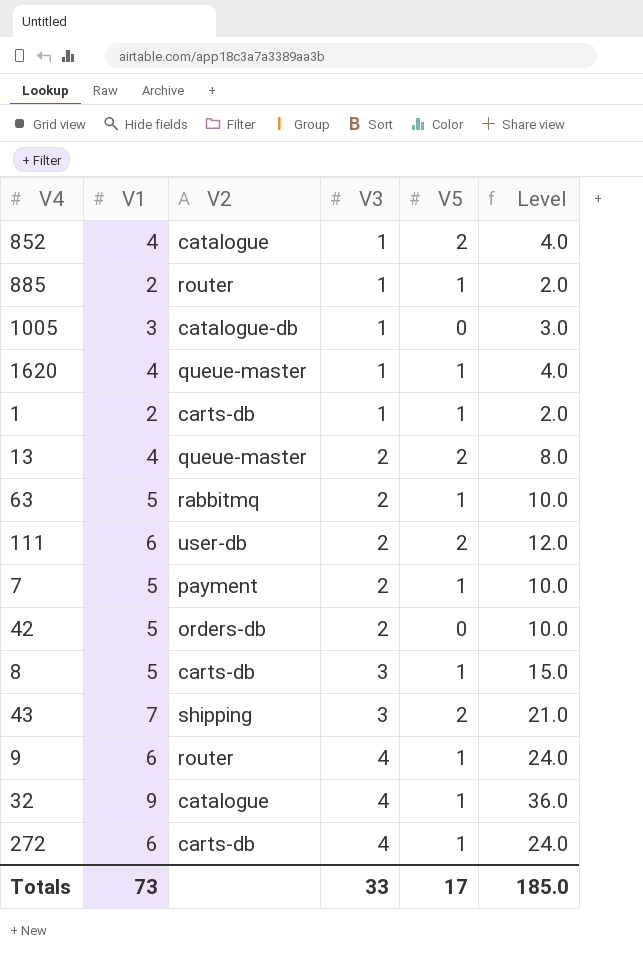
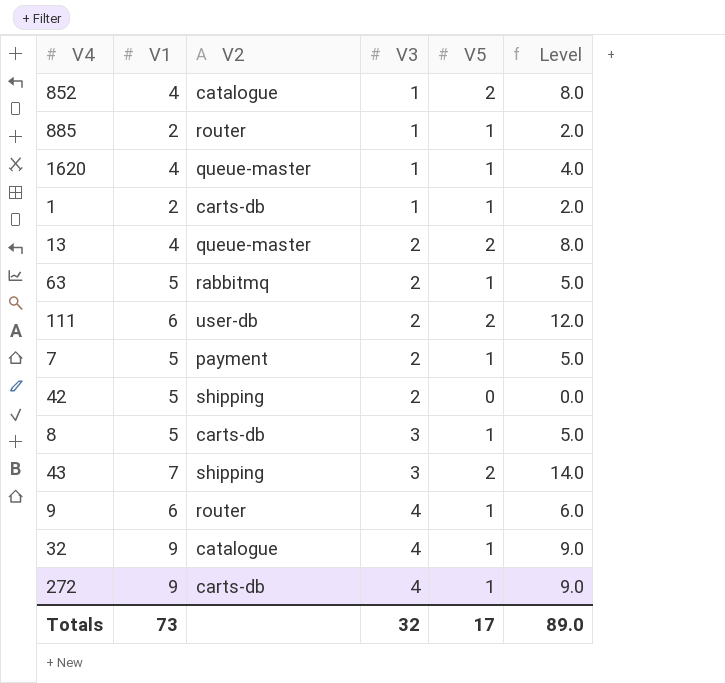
column Level | formula: [V1] * [V3] -> [V1] * [V5]
row 1005: 3 | catalogue-db | 1 | 0 | 3.0 -> none
42 | V2: orders-db -> shipping
272 | V1: 6 -> 9
Totals | V3: 33 -> 32
Totals | Level: 185.0 -> 89.0

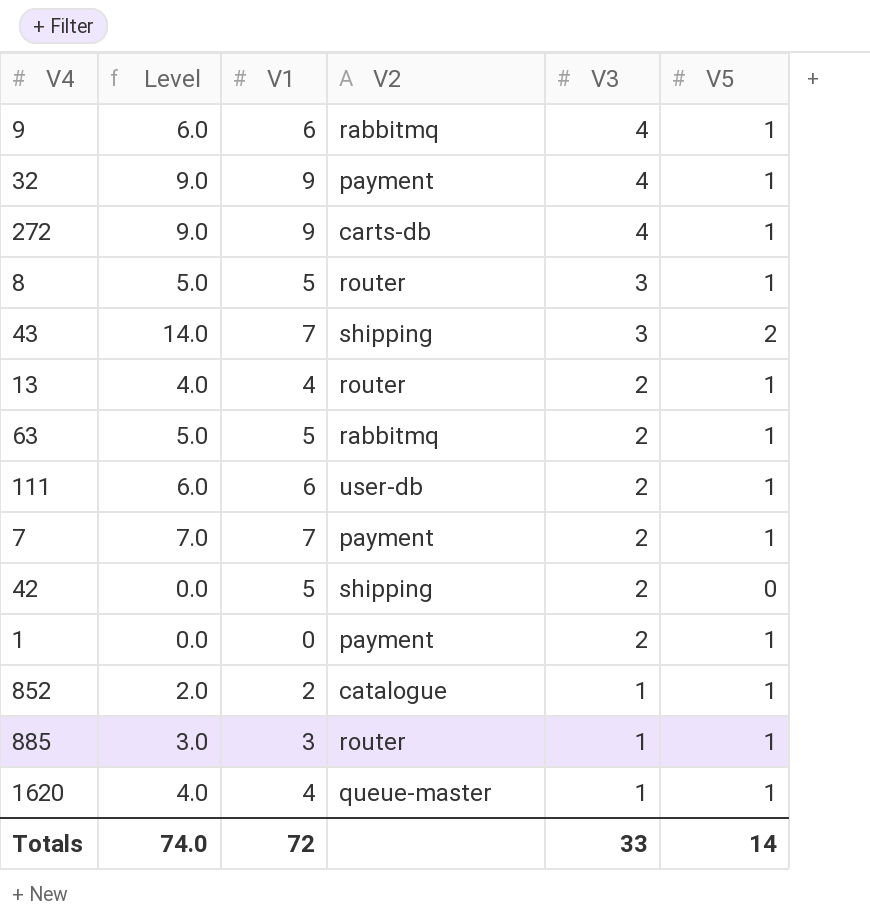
row order: V3 ascending -> V3 descending
column Level | position: 6 -> 2
9 | V2: router -> rabbitmq
32 | V2: catalogue -> payment
8 | V2: carts-db -> router
13 | Level: 8.0 -> 4.0
13 | V2: queue-master -> router
13 | V5: 2 -> 1
111 | Level: 12.0 -> 6.0
111 | V5: 2 -> 1
7 | Level: 5.0 -> 7.0
7 | V1: 5 -> 7
1 | Level: 2.0 -> 0.0
1 | V1: 2 -> 0
1 | V2: carts-db -> payment
1 | V3: 1 -> 2
852 | Level: 8.0 -> 2.0
852 | V1: 4 -> 2
852 | V5: 2 -> 1
885 | Level: 2.0 -> 3.0
885 | V1: 2 -> 3
Totals | Level: 89.0 -> 74.0
Totals | V1: 73 -> 72
Totals | V3: 32 -> 33
Totals | V5: 17 -> 14

